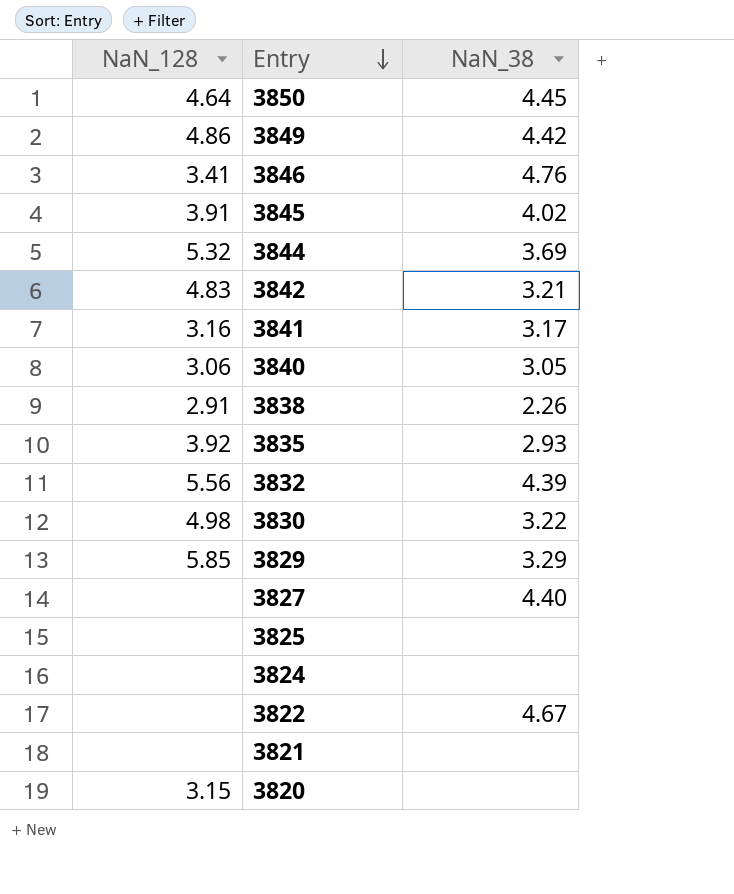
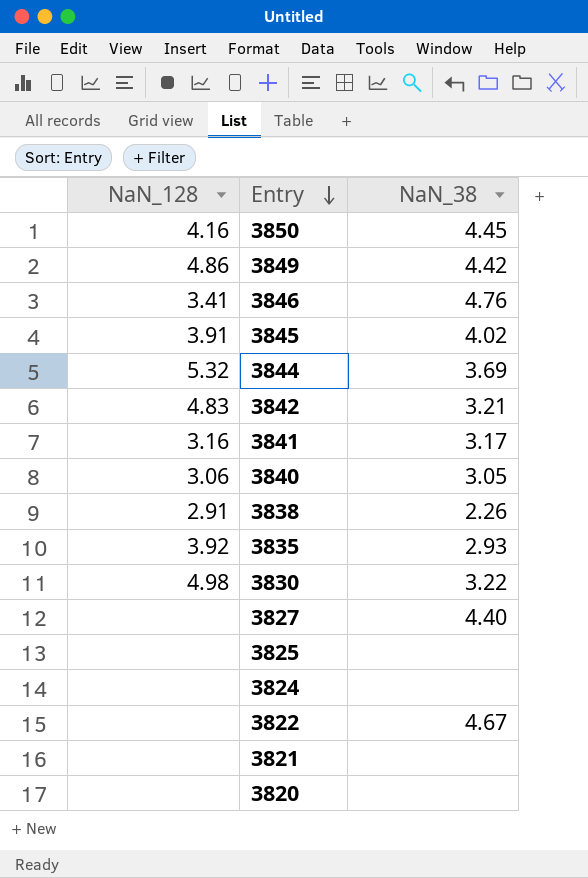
row 3832: 5.56 | 4.39 -> none
row 3829: 5.85 | 3.29 -> none
3850 | NaN_128: 4.64 -> 4.16
3820 | NaN_128: 3.15 -> none

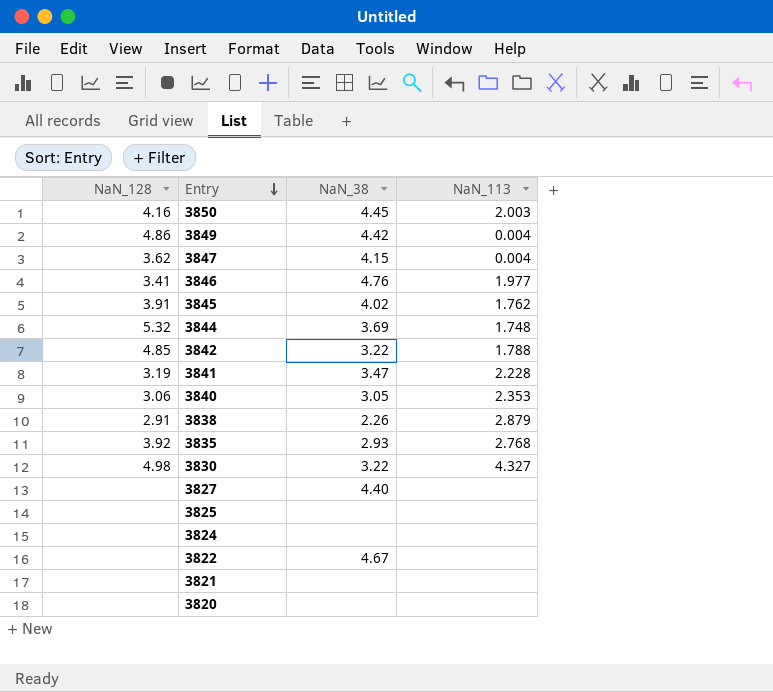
column NaN_113 | position: none -> 4
row 3847: none -> 3.62 | 4.15 | 0.004
3842 | NaN_128: 4.83 -> 4.85
3842 | NaN_38: 3.21 -> 3.22
3841 | NaN_128: 3.16 -> 3.19
3841 | NaN_38: 3.17 -> 3.47

